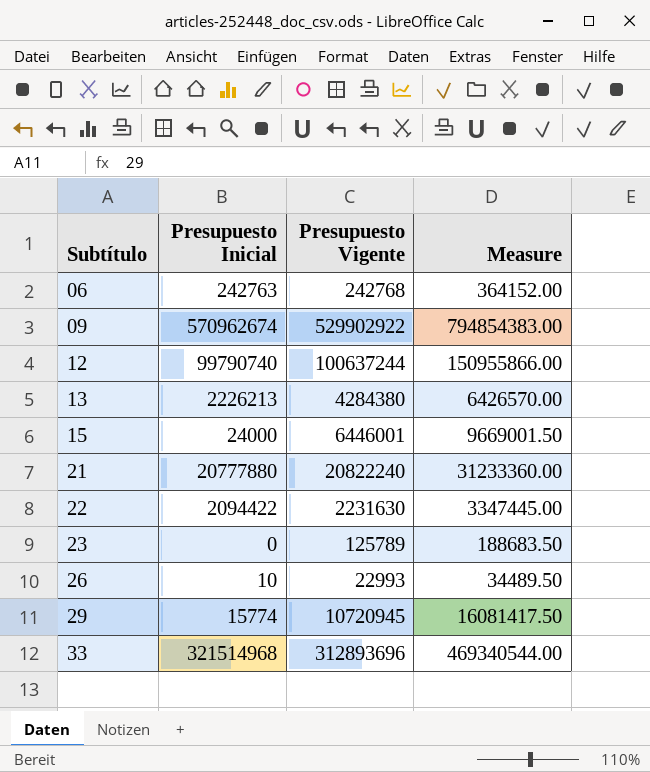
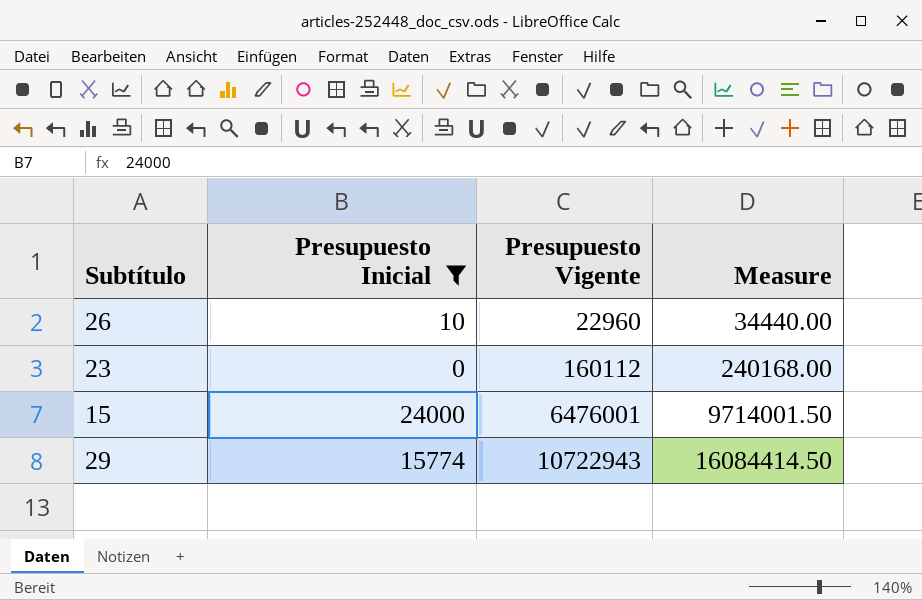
filter: none -> Presupuesto Inicial <= 24000
row order: Subtítulo ascending -> Presupuesto Vigente ascending
26 | Presupuesto Vigente: 22993 -> 22960
26 | Measure: 34489.50 -> 34440.00
23 | Presupuesto Vigente: 125789 -> 160112
23 | Measure: 188683.50 -> 240168.00
15 | Presupuesto Vigente: 6446001 -> 6476001
15 | Measure: 9669001.50 -> 9714001.50
29 | Presupuesto Vigente: 10720945 -> 10722943
29 | Measure: 16081417.50 -> 16084414.50

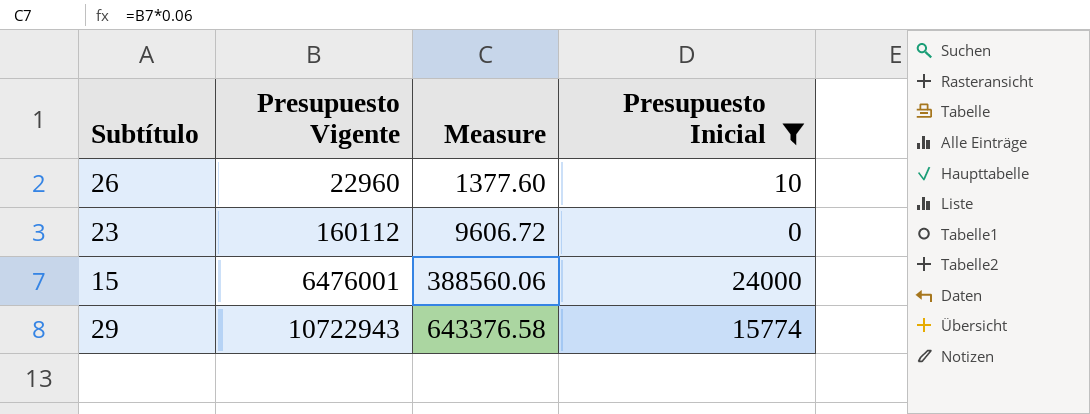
column Measure | formula: [Presupuesto Vigente] * 1.5 -> [Presupuesto Vigente] * 0.06
column Presupuesto Inicial | position: 2 -> 4

